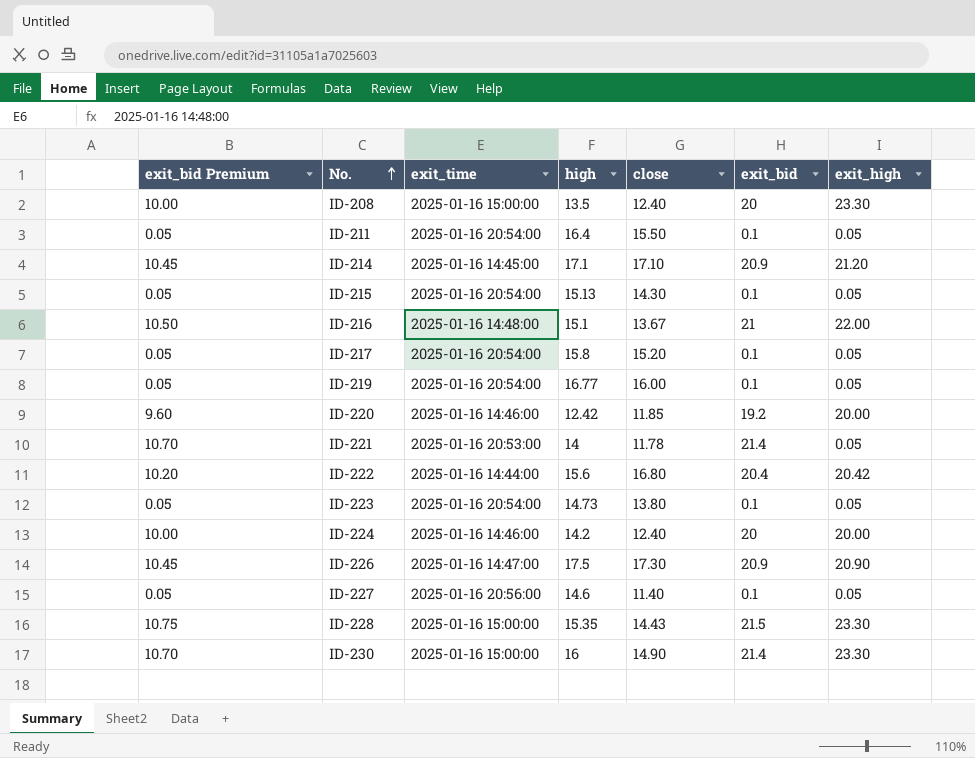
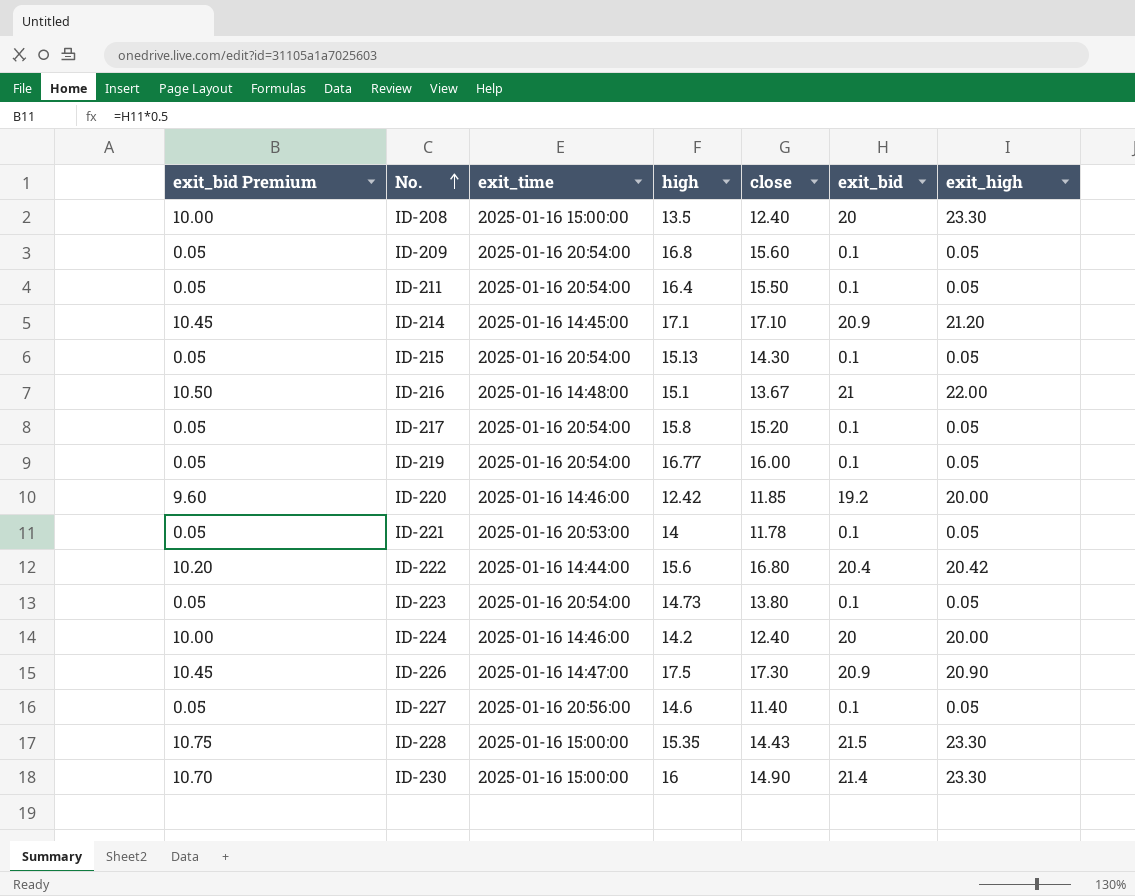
row ID-209: none -> 0.05 | 2025-01-16 20:54:00 | 16.8 | 15.60 | 0.1 | 0.05
ID-221 | exit_bid Premium: 10.70 -> 0.05
ID-221 | exit_bid: 21.4 -> 0.1

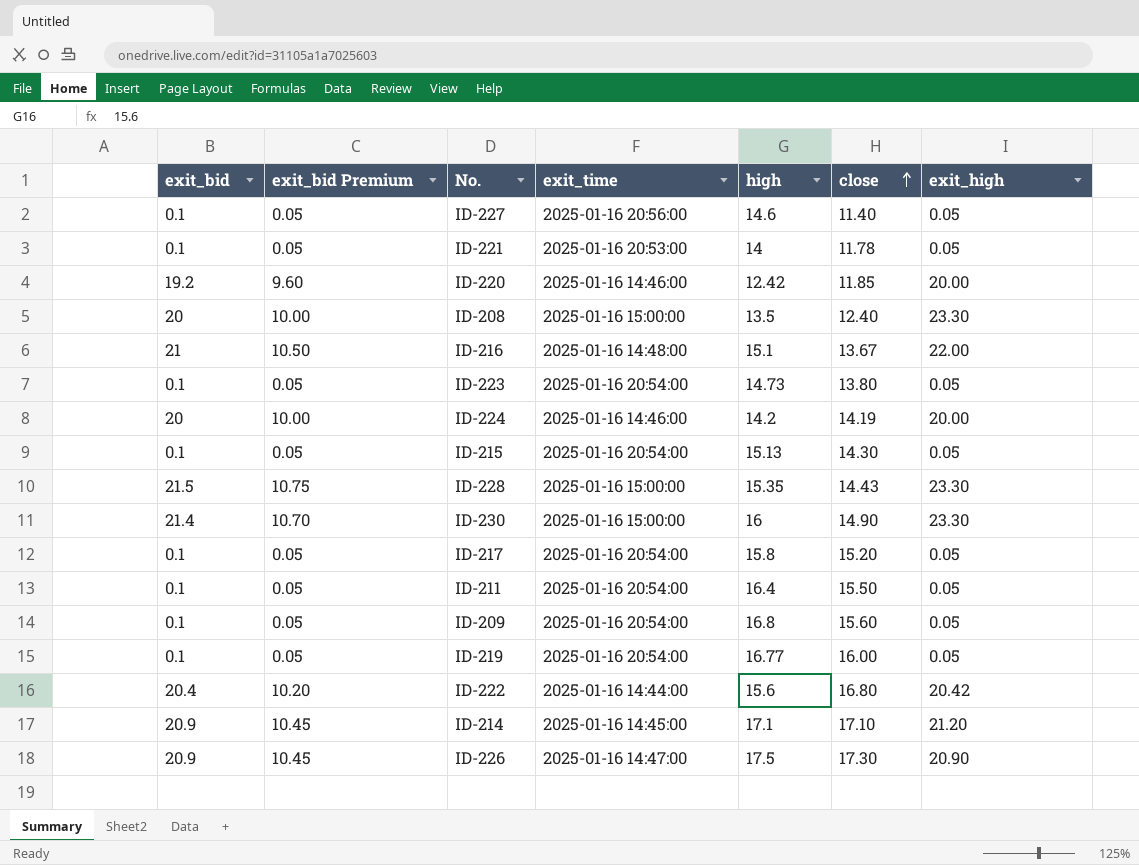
row order: No. ascending -> close ascending
column exit_bid | position: 6 -> 1
ID-224 | close: 12.40 -> 14.19

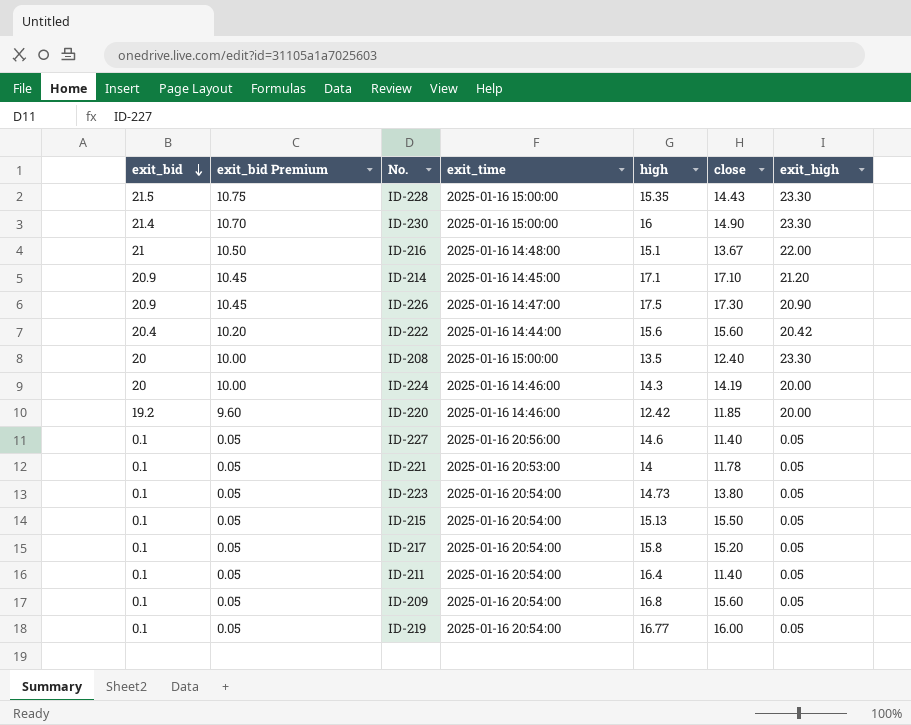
row order: close ascending -> exit_bid descending
ID-222 | close: 16.80 -> 15.60
ID-224 | high: 14.2 -> 14.3
ID-215 | close: 14.30 -> 15.50
ID-211 | close: 15.50 -> 11.40

